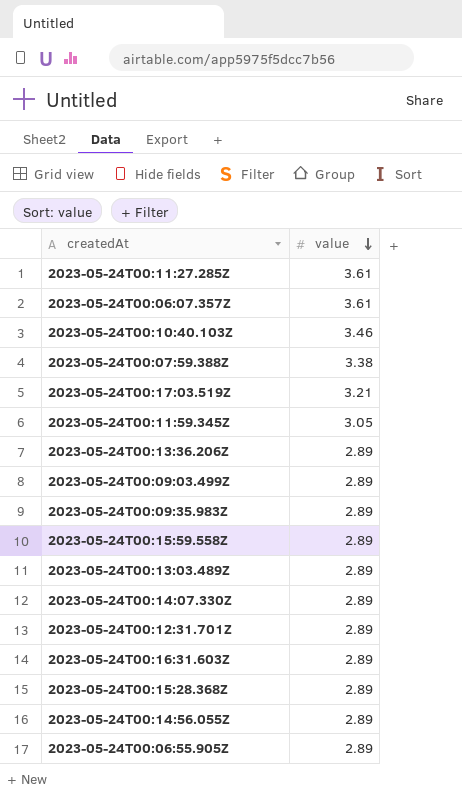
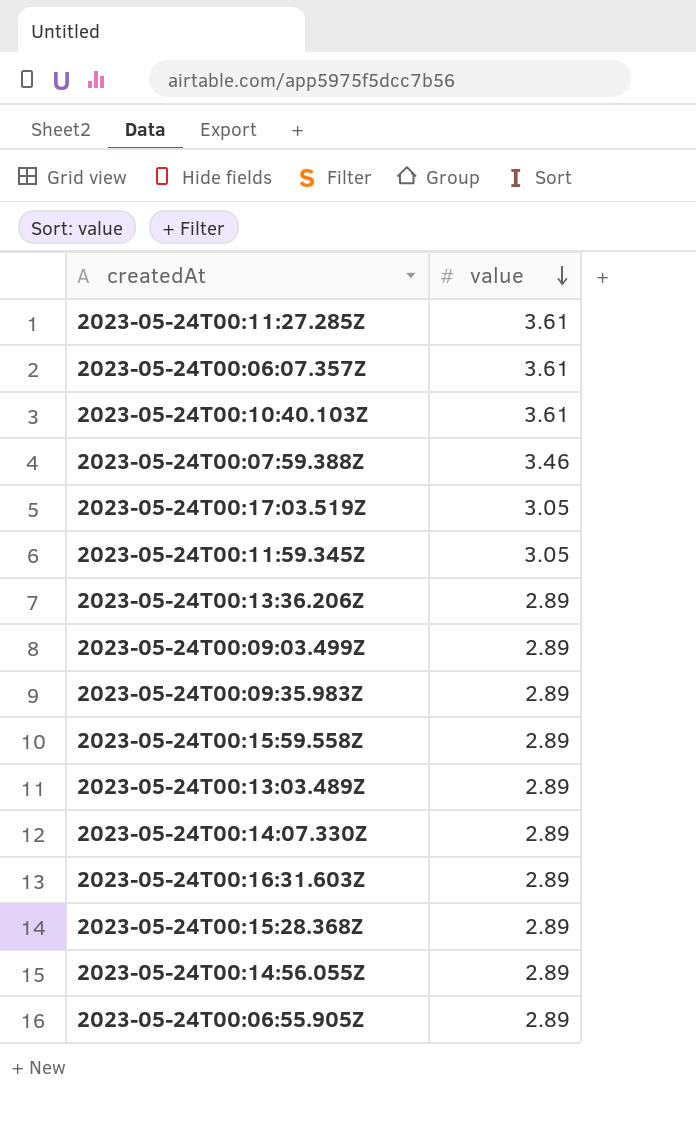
row 2023-05-24T00:12:31.701Z: 2.89 -> none
2023-05-24T00:10:40.103Z | value: 3.46 -> 3.61
2023-05-24T00:07:59.388Z | value: 3.38 -> 3.46
2023-05-24T00:17:03.519Z | value: 3.21 -> 3.05

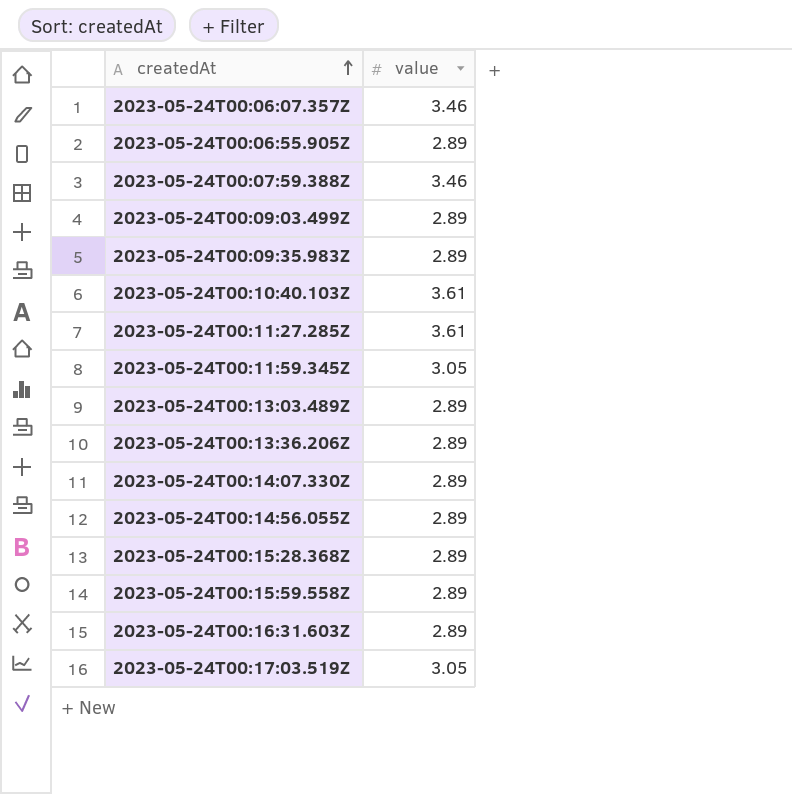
row order: value descending -> createdAt ascending
2023-05-24T00:06:07.357Z | value: 3.61 -> 3.46

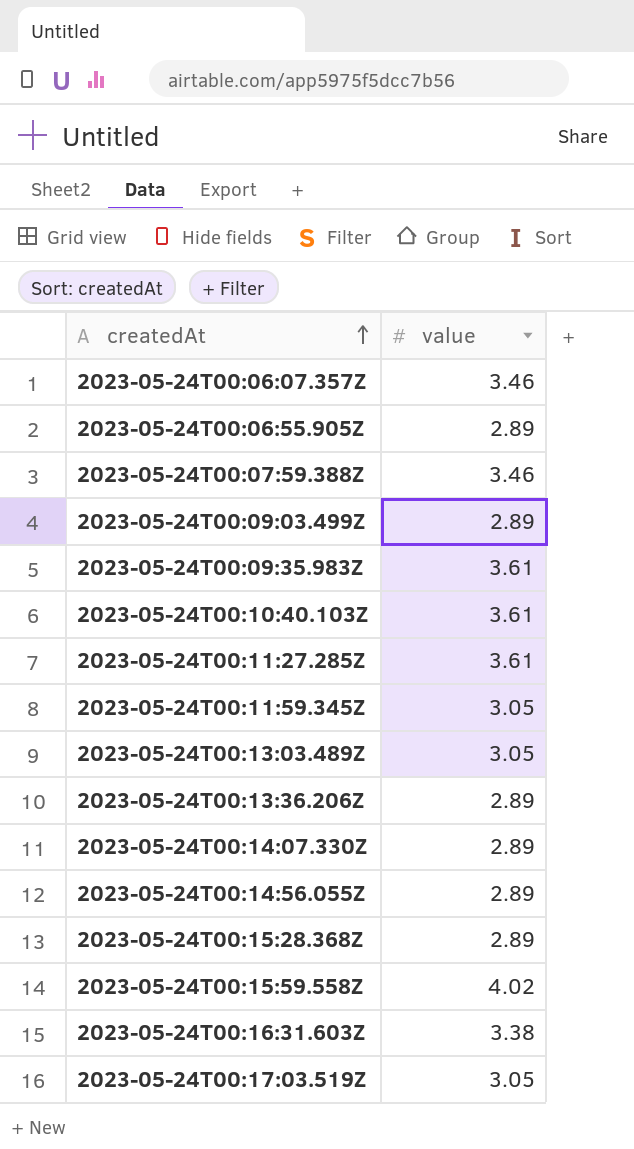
2023-05-24T00:09:35.983Z | value: 2.89 -> 3.61
2023-05-24T00:13:03.489Z | value: 2.89 -> 3.05
2023-05-24T00:15:59.558Z | value: 2.89 -> 4.02
2023-05-24T00:16:31.603Z | value: 2.89 -> 3.38

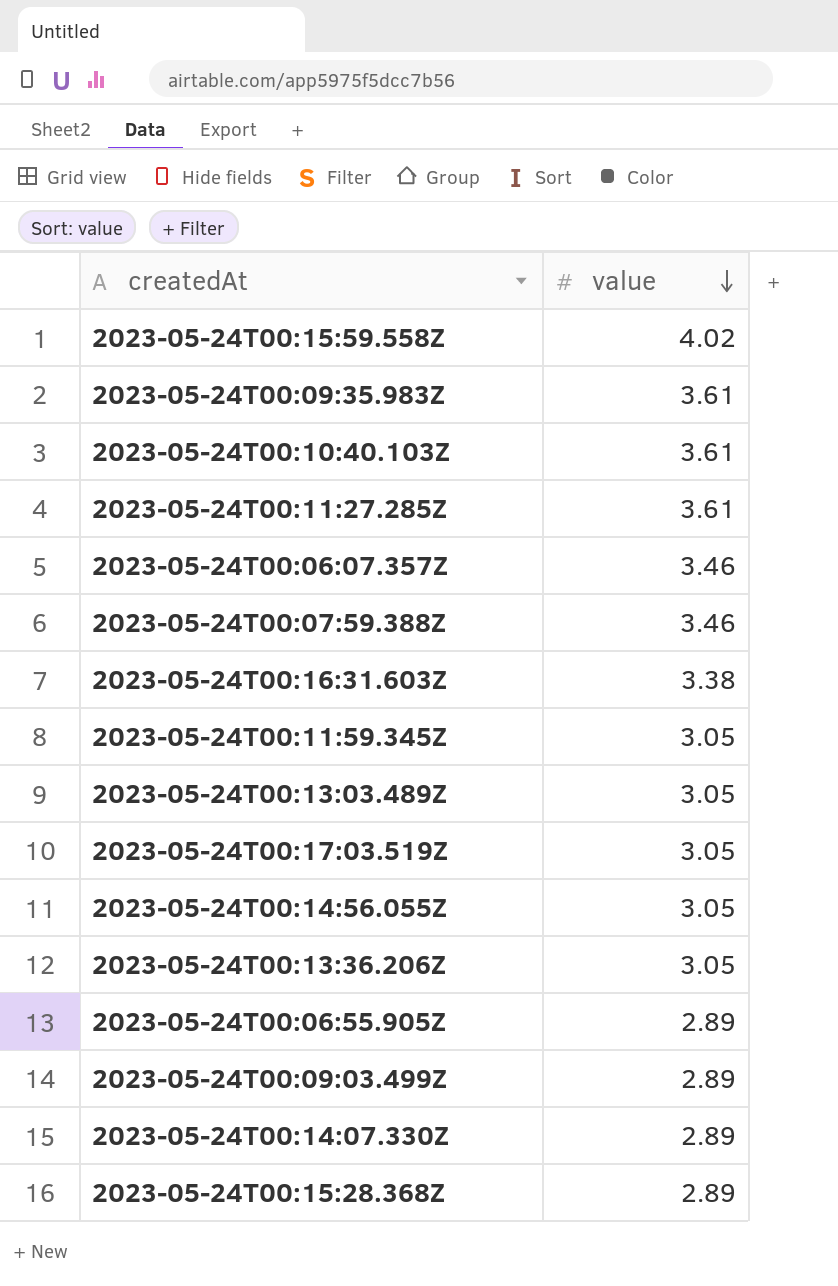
row order: createdAt ascending -> value descending
2023-05-24T00:14:56.055Z | value: 2.89 -> 3.05
2023-05-24T00:13:36.206Z | value: 2.89 -> 3.05

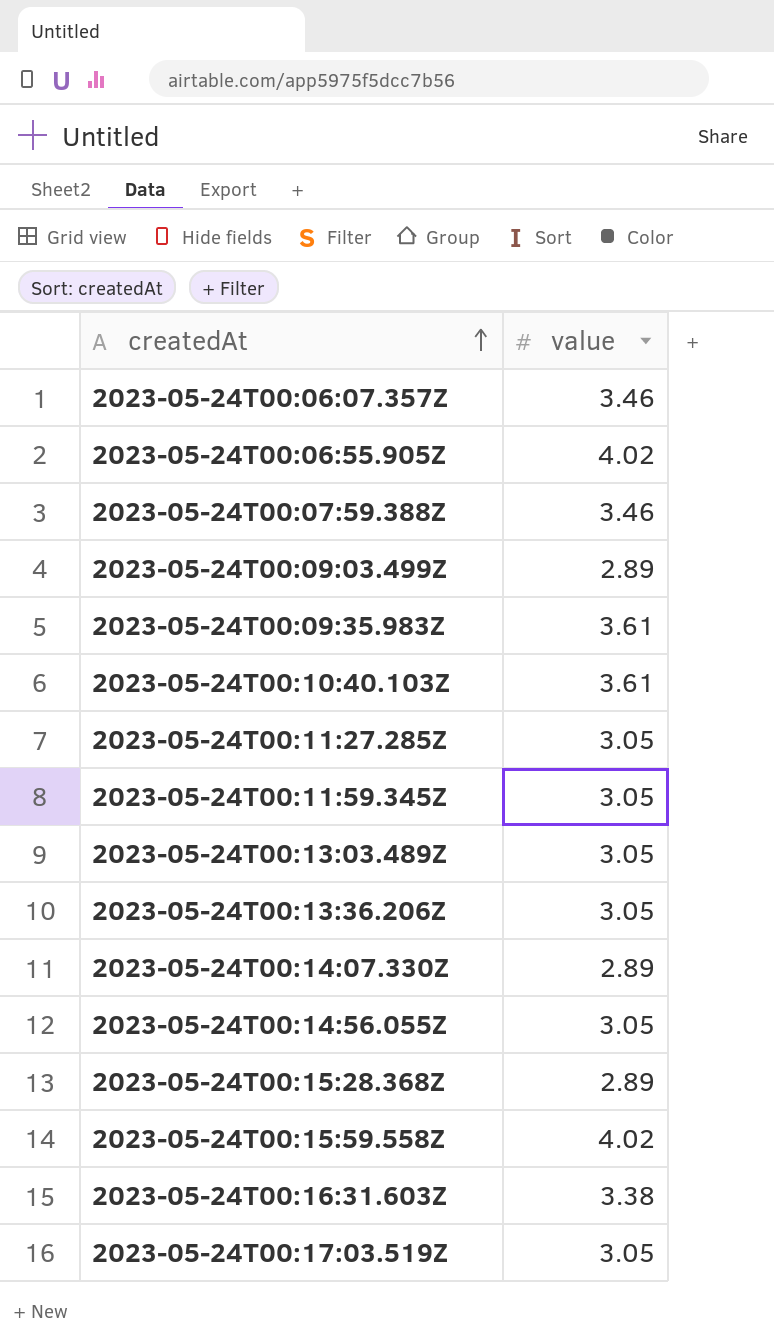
row order: value descending -> createdAt ascending
2023-05-24T00:06:55.905Z | value: 2.89 -> 4.02
2023-05-24T00:11:27.285Z | value: 3.61 -> 3.05

